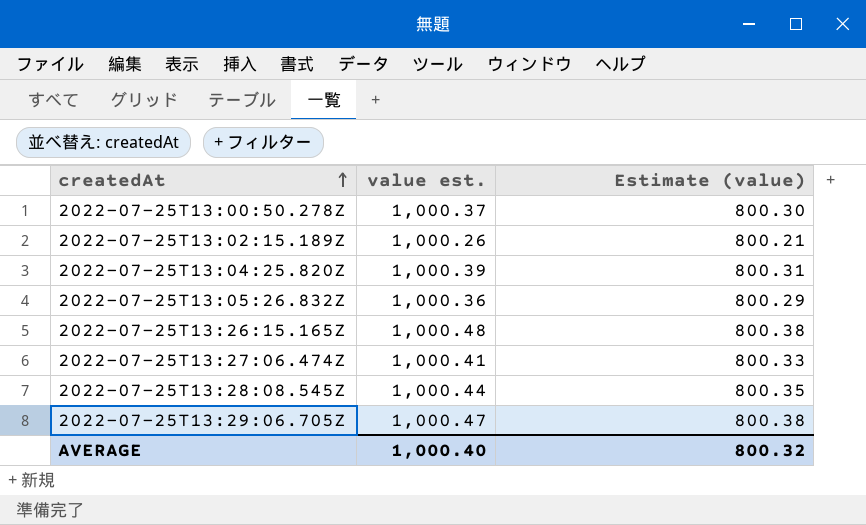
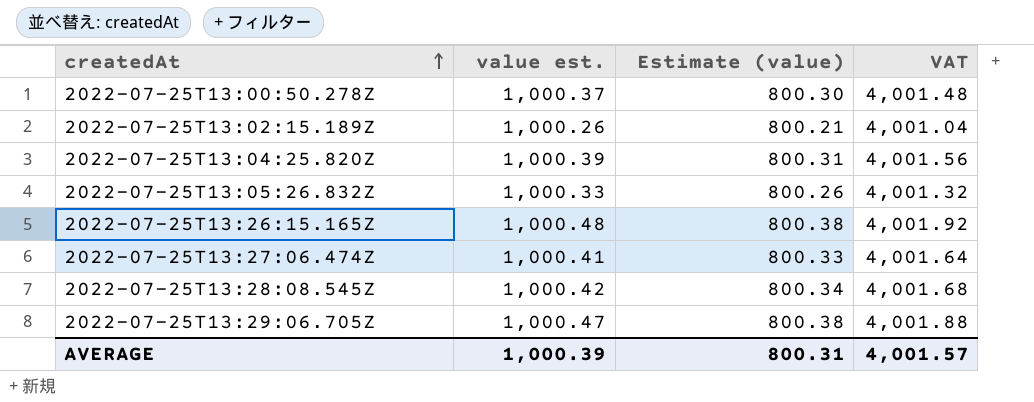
column VAT | formula: none -> [value est.] * 4
2022-07-25T13:05:26.832Z | value est.: 1,000.36 -> 1,000.33
2022-07-25T13:05:26.832Z | Estimate (value): 800.29 -> 800.26
2022-07-25T13:28:08.545Z | value est.: 1,000.44 -> 1,000.42
2022-07-25T13:28:08.545Z | Estimate (value): 800.35 -> 800.34
AVERAGE | value est.: 1,000.40 -> 1,000.39
AVERAGE | Estimate (value): 800.32 -> 800.31

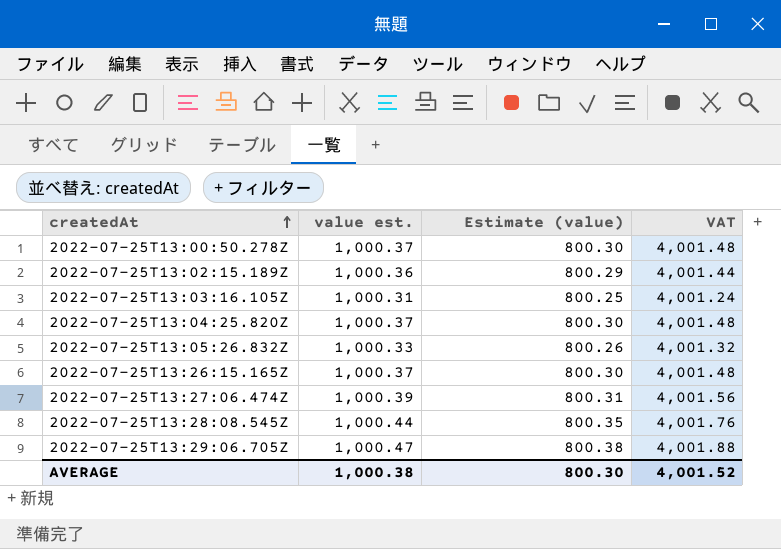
2022-07-25T13:02:15.189Z | value est.: 1,000.26 -> 1,000.36
2022-07-25T13:02:15.189Z | Estimate (value): 800.21 -> 800.29
2022-07-25T13:02:15.189Z | VAT: 4,001.04 -> 4,001.44
row 2022-07-25T13:03:16.105Z: none -> 1,000.31 | 800.25 | 4,001.24
2022-07-25T13:04:25.820Z | value est.: 1,000.39 -> 1,000.37
2022-07-25T13:04:25.820Z | Estimate (value): 800.31 -> 800.30
2022-07-25T13:04:25.820Z | VAT: 4,001.56 -> 4,001.48
2022-07-25T13:26:15.165Z | value est.: 1,000.48 -> 1,000.37
2022-07-25T13:26:15.165Z | Estimate (value): 800.38 -> 800.30
2022-07-25T13:26:15.165Z | VAT: 4,001.92 -> 4,001.48
2022-07-25T13:27:06.474Z | value est.: 1,000.41 -> 1,000.39
2022-07-25T13:27:06.474Z | Estimate (value): 800.33 -> 800.31
2022-07-25T13:27:06.474Z | VAT: 4,001.64 -> 4,001.56
2022-07-25T13:28:08.545Z | value est.: 1,000.42 -> 1,000.44
2022-07-25T13:28:08.545Z | Estimate (value): 800.34 -> 800.35
2022-07-25T13:28:08.545Z | VAT: 4,001.68 -> 4,001.76
AVERAGE | value est.: 1,000.39 -> 1,000.38
AVERAGE | Estimate (value): 800.31 -> 800.30
AVERAGE | VAT: 4,001.57 -> 4,001.52

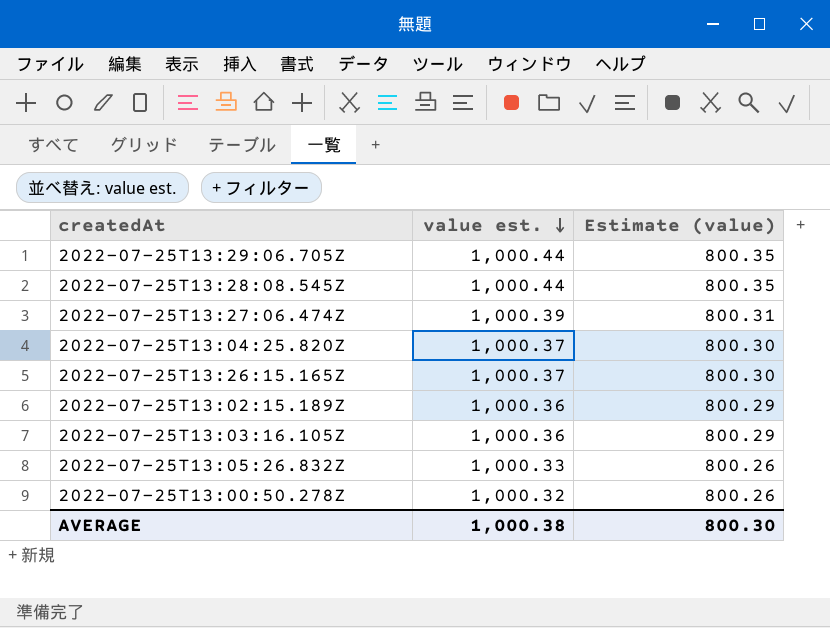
row order: createdAt ascending -> value est. descending
column VAT | formula: [value est.] * 4 -> none
2022-07-25T13:29:06.705Z | value est.: 1,000.47 -> 1,000.44
2022-07-25T13:29:06.705Z | Estimate (value): 800.38 -> 800.35
2022-07-25T13:03:16.105Z | value est.: 1,000.31 -> 1,000.36
2022-07-25T13:03:16.105Z | Estimate (value): 800.25 -> 800.29
2022-07-25T13:00:50.278Z | value est.: 1,000.37 -> 1,000.32
2022-07-25T13:00:50.278Z | Estimate (value): 800.30 -> 800.26

